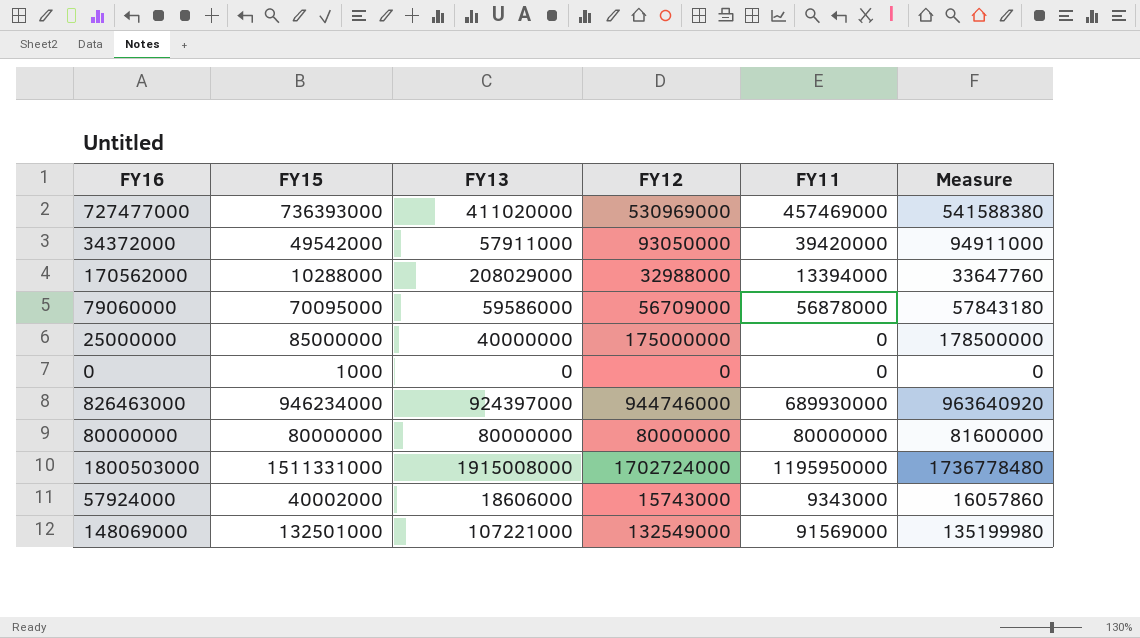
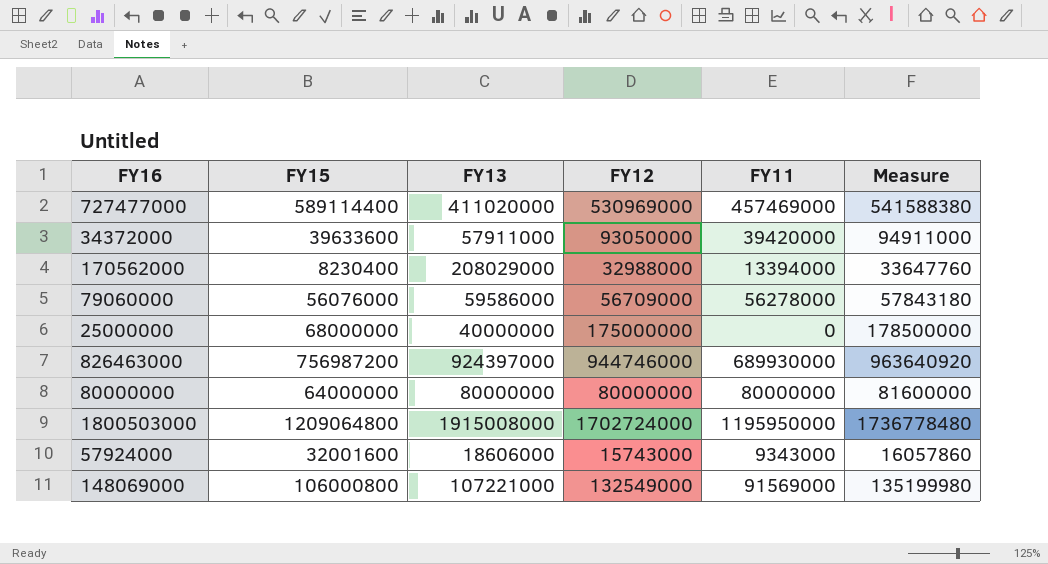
row 0: 1000 | 0 | 0 | 0 | 0 -> none
727477000 | FY15: 736393000 -> 589114400
34372000 | FY15: 49542000 -> 39633600
170562000 | FY15: 10288000 -> 8230400
79060000 | FY15: 70095000 -> 56076000
79060000 | FY11: 56878000 -> 56278000
25000000 | FY15: 85000000 -> 68000000
826463000 | FY15: 946234000 -> 756987200
80000000 | FY15: 80000000 -> 64000000
1800503000 | FY15: 1511331000 -> 1209064800
57924000 | FY15: 40002000 -> 32001600
148069000 | FY15: 132501000 -> 106000800

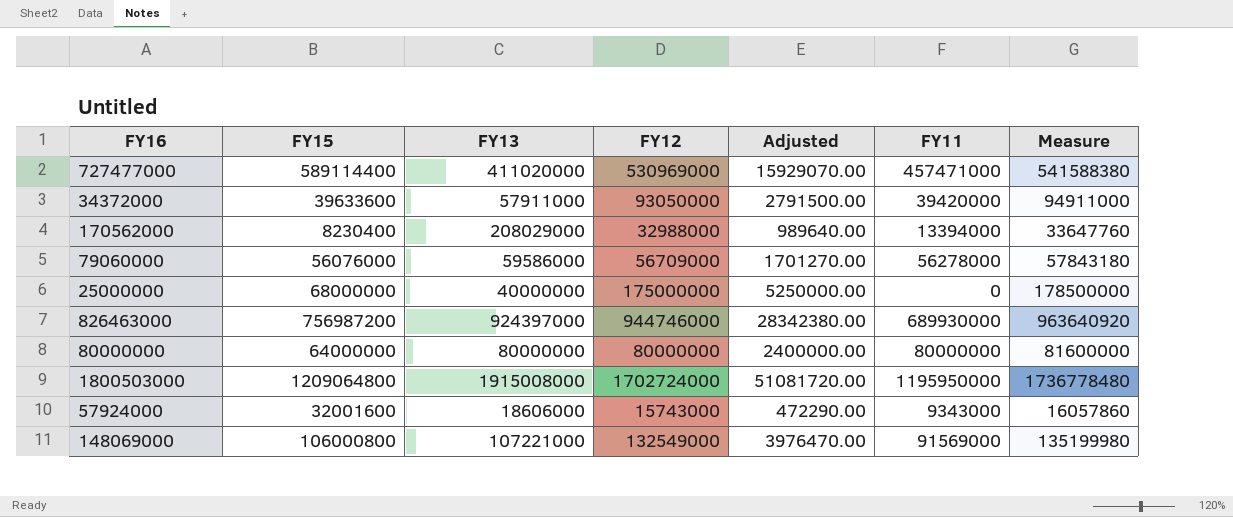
column Adjusted | formula: none -> [FY12] * 0.03
727477000 | FY11: 457469000 -> 457471000

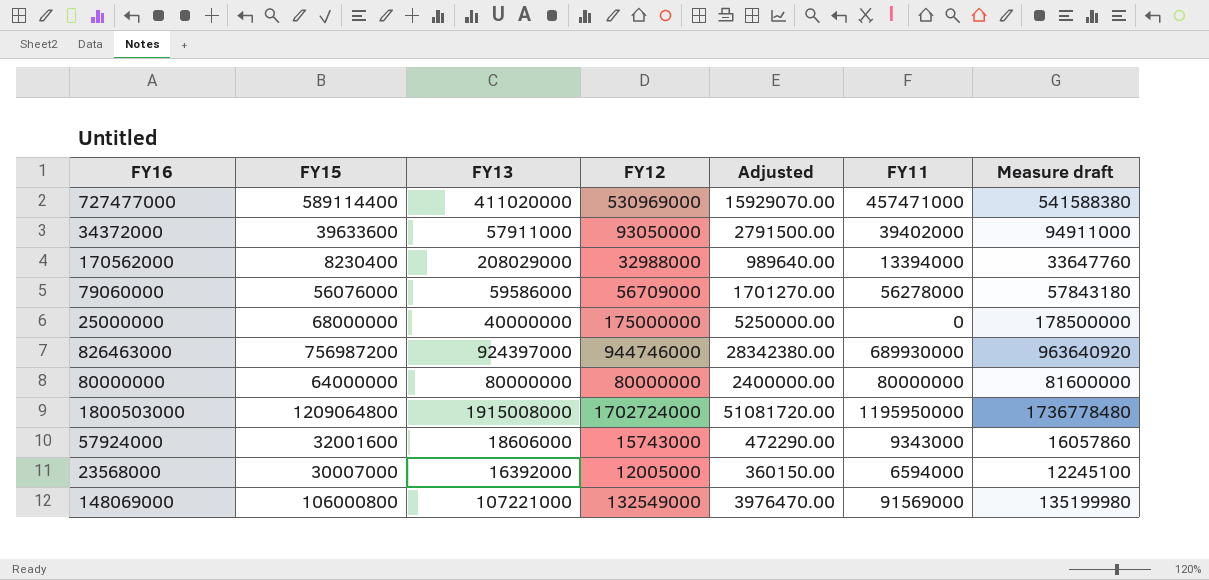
column name: Measure -> Measure draft
34372000 | FY11: 39420000 -> 39402000
row 23568000: none -> 30007000 | 16392000 | 12005000 | 360150.00 | 6594000 | 12245100

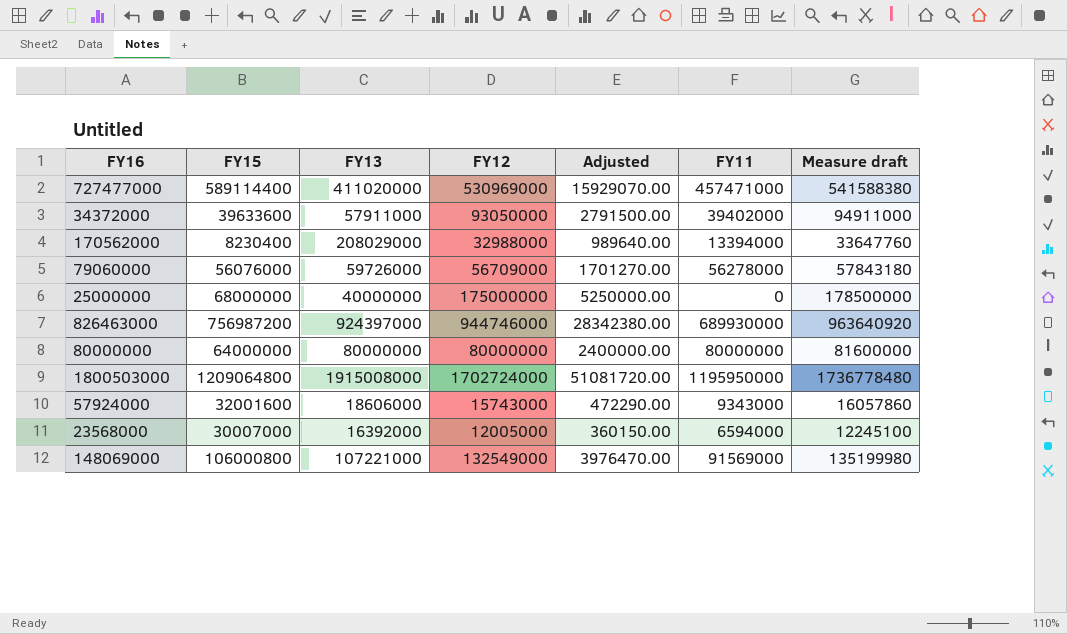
79060000 | FY13: 59586000 -> 59726000

